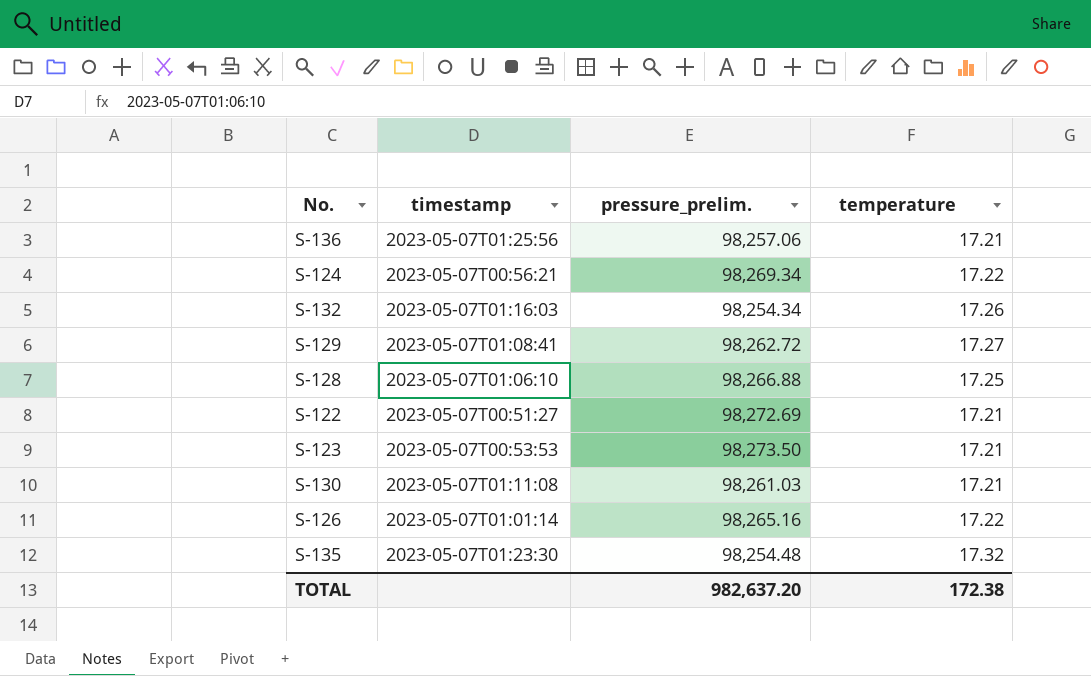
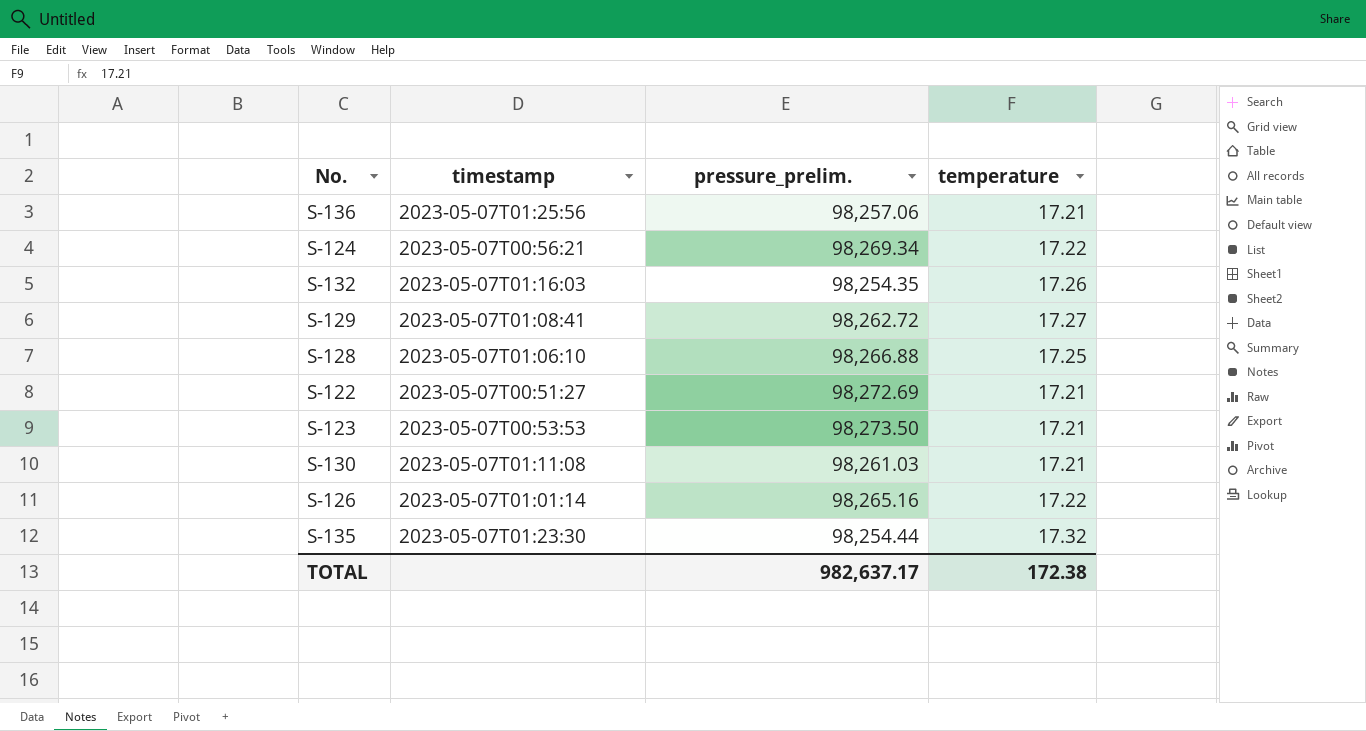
S-132 | pressure_prelim.: 98,254.34 -> 98,254.35
S-135 | pressure_prelim.: 98,254.48 -> 98,254.44
TOTAL | pressure_prelim.: 982,637.20 -> 982,637.17

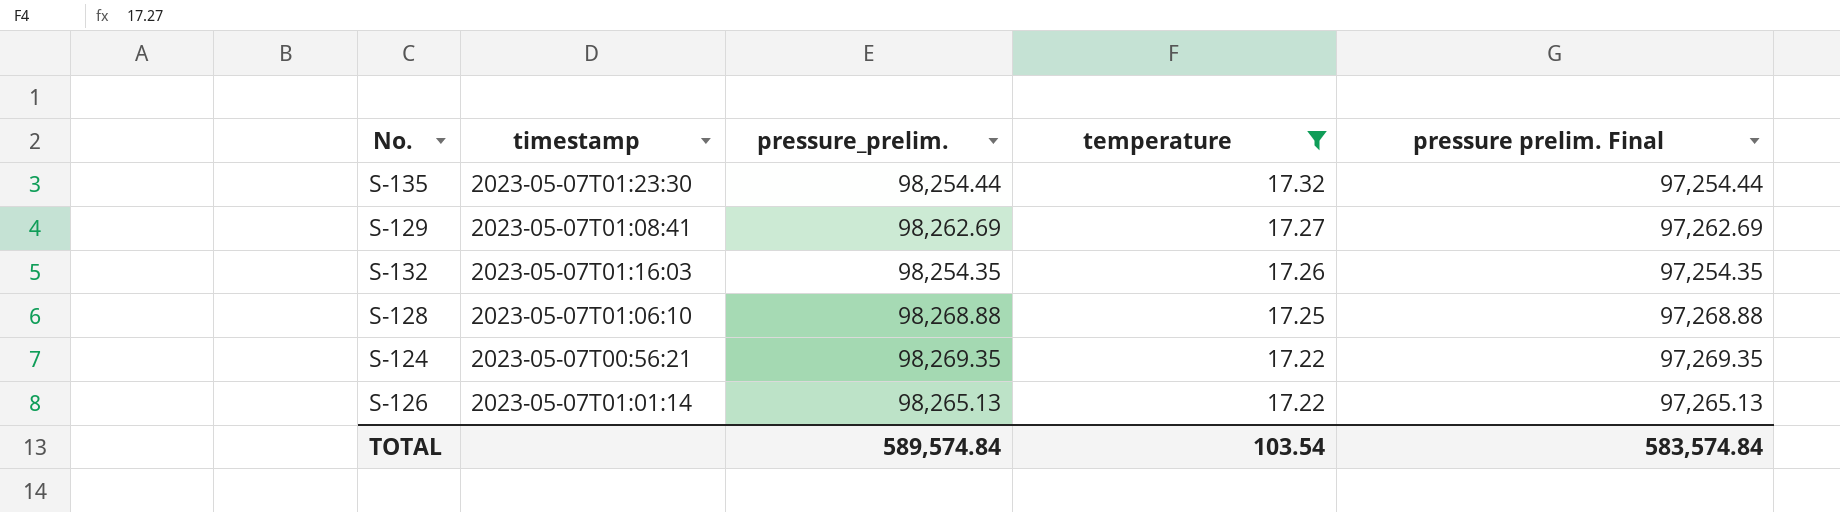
filter: none -> temperature != 17.21
row order: none -> temperature descending
column pressure prelim. Final | formula: none -> [pressure_prelim.] - 1000
S-129 | pressure_prelim.: 98,262.72 -> 98,262.69
S-128 | pressure_prelim.: 98,266.88 -> 98,268.88
S-124 | pressure_prelim.: 98,269.34 -> 98,269.35
S-126 | pressure_prelim.: 98,265.16 -> 98,265.13
TOTAL | pressure_prelim.: 982,637.17 -> 589,574.84
TOTAL | temperature: 172.38 -> 103.54

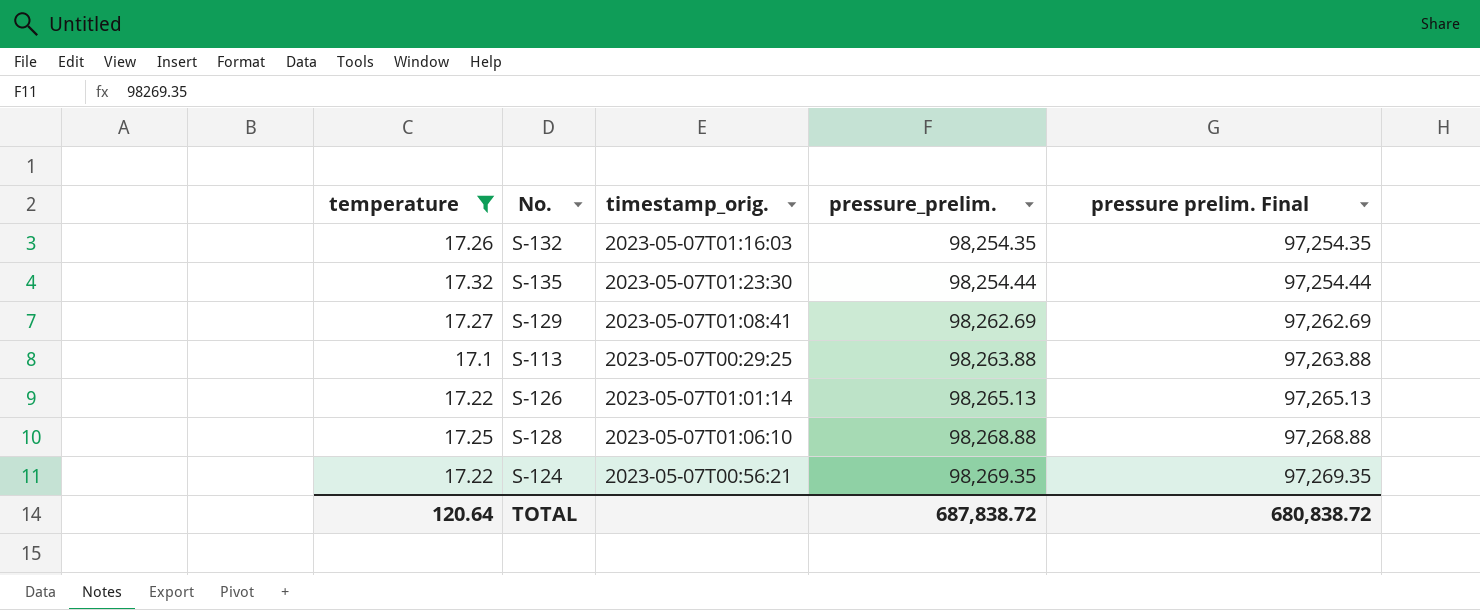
row order: temperature descending -> pressure_prelim. ascending
column temperature | position: 4 -> 1
column name: timestamp -> timestamp_orig.
row S-113: none -> 17.1 | 2023-05-07T00:29:25 | 98,263.88 | 97,263.88
TOTAL | temperature: 103.54 -> 120.64
TOTAL | pressure_prelim.: 589,574.84 -> 687,838.72
TOTAL | pressure prelim. Final: 583,574.84 -> 680,838.72

